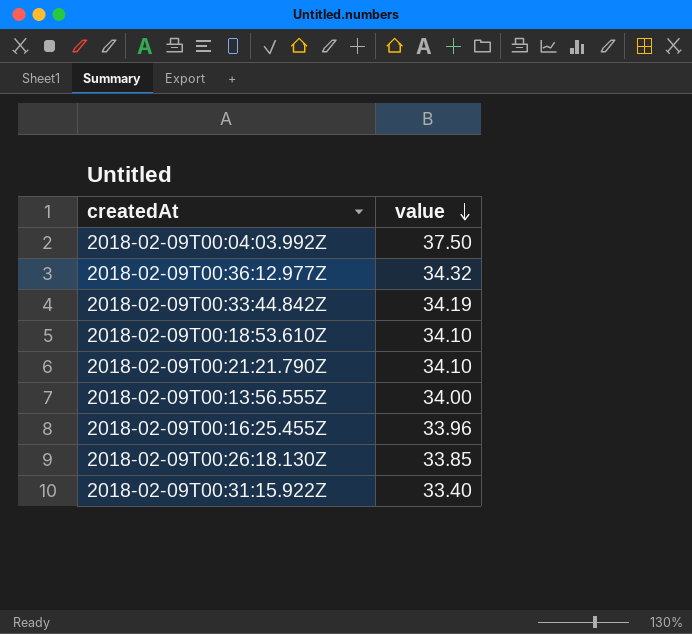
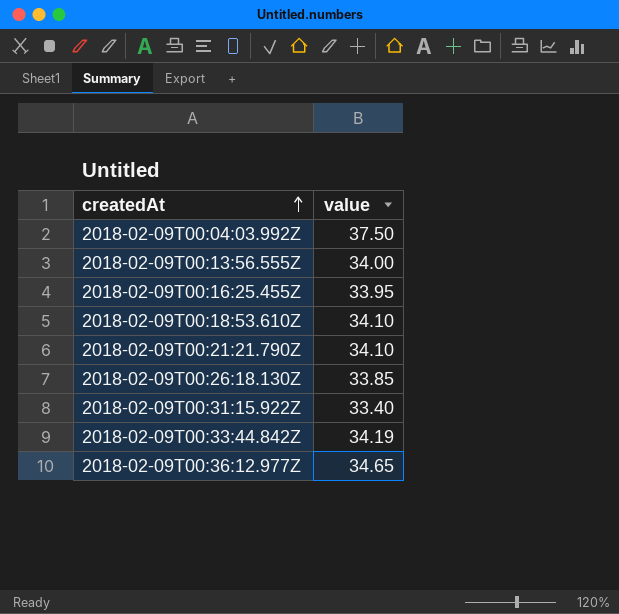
row order: value descending -> createdAt ascending
2018-02-09T00:16:25.455Z | value: 33.96 -> 33.95
2018-02-09T00:36:12.977Z | value: 34.32 -> 34.65

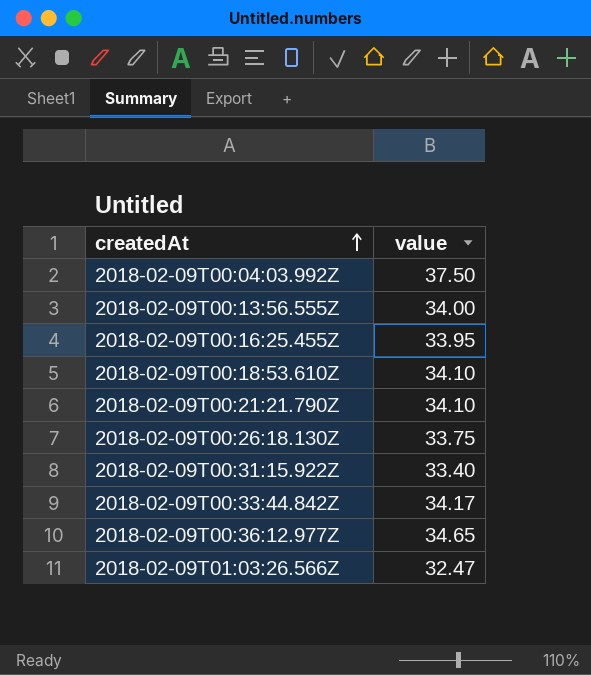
2018-02-09T00:26:18.130Z | value: 33.85 -> 33.75
2018-02-09T00:33:44.842Z | value: 34.19 -> 34.17
row 2018-02-09T01:03:26.566Z: none -> 32.47

